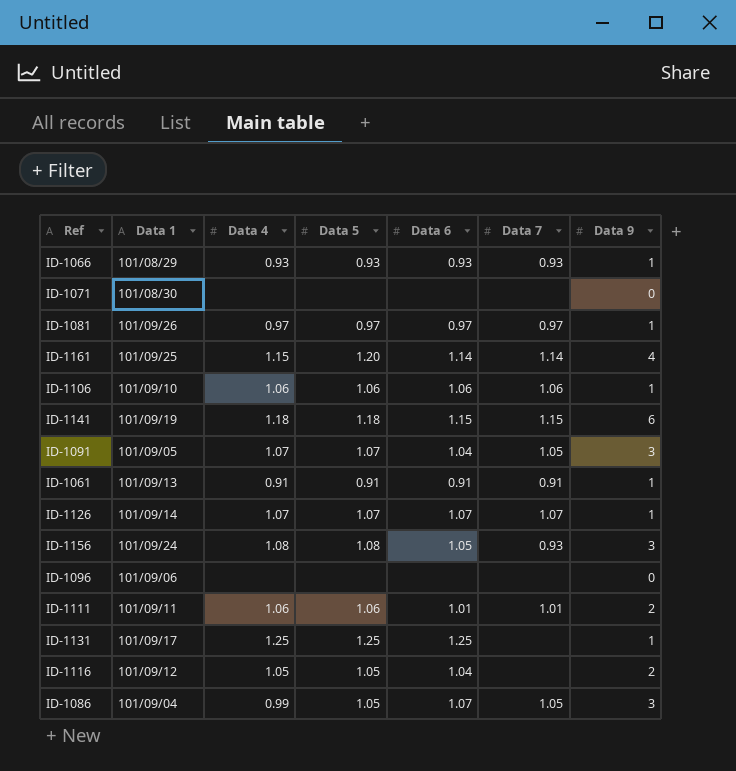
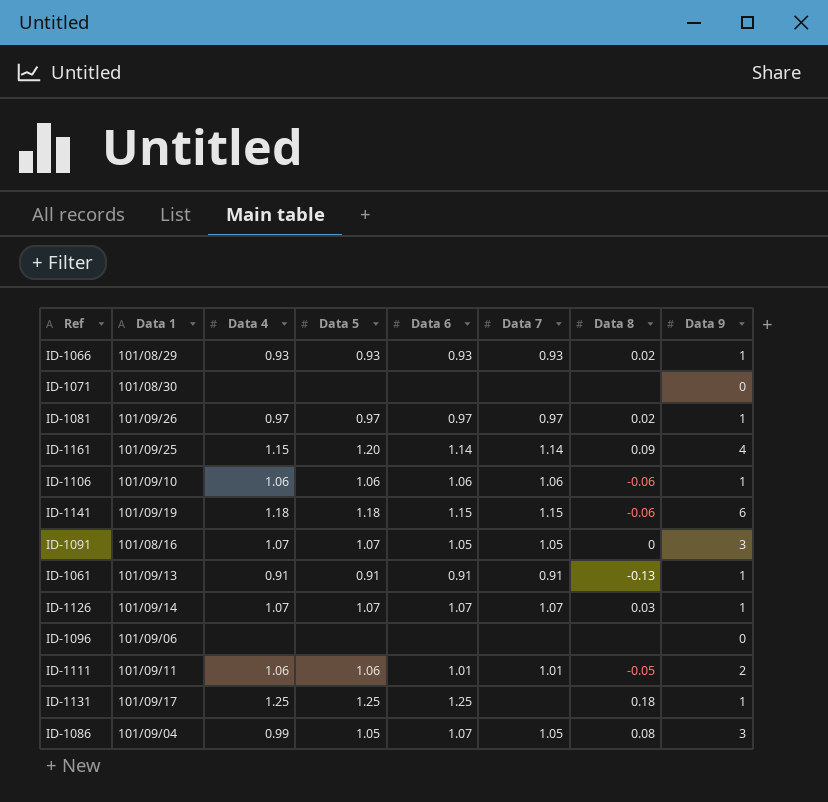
column Data 8 | position: none -> 7
row ID-1156: 101/09/24 | 1.08 | 1.08 | 1.05 | 0.93 | 3 -> none
row ID-1116: 101/09/12 | 1.05 | 1.05 | 1.04 | none | 2 -> none
ID-1091 | Data 1: 101/09/05 -> 101/08/16
ID-1091 | Data 6: 1.04 -> 1.05

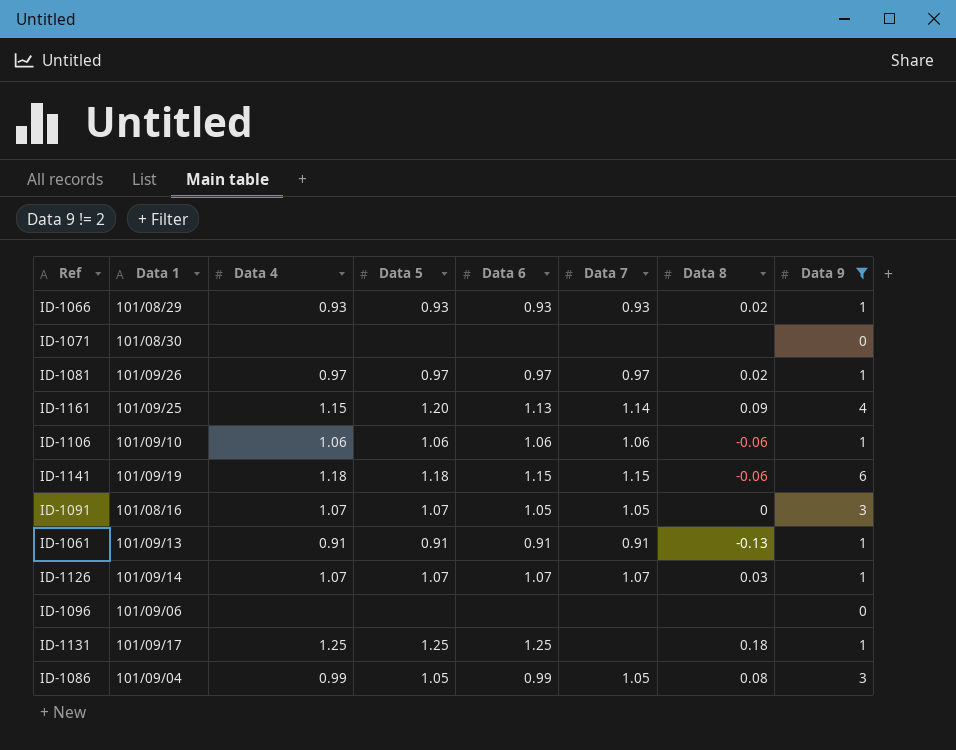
filter: none -> Data 9 != 2
ID-1161 | Data 6: 1.14 -> 1.13
ID-1086 | Data 6: 1.07 -> 0.99

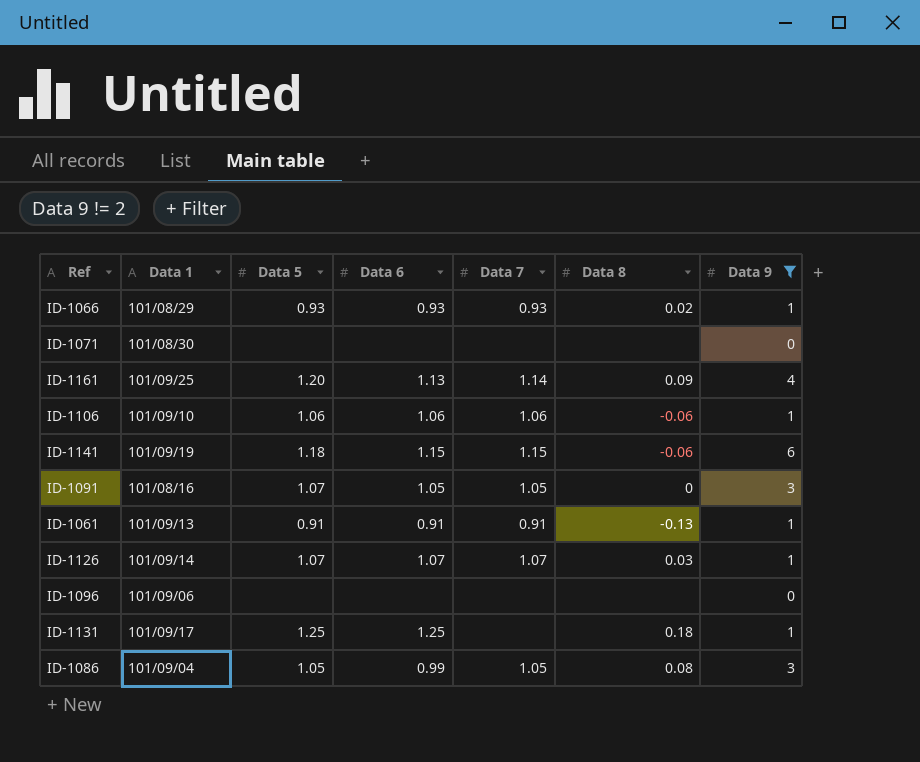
column Data 4 | position: 3 -> none
row ID-1081: 101/09/26 | 0.97 | 0.97 | 0.97 | 0.97 | 0.02 | 1 -> none

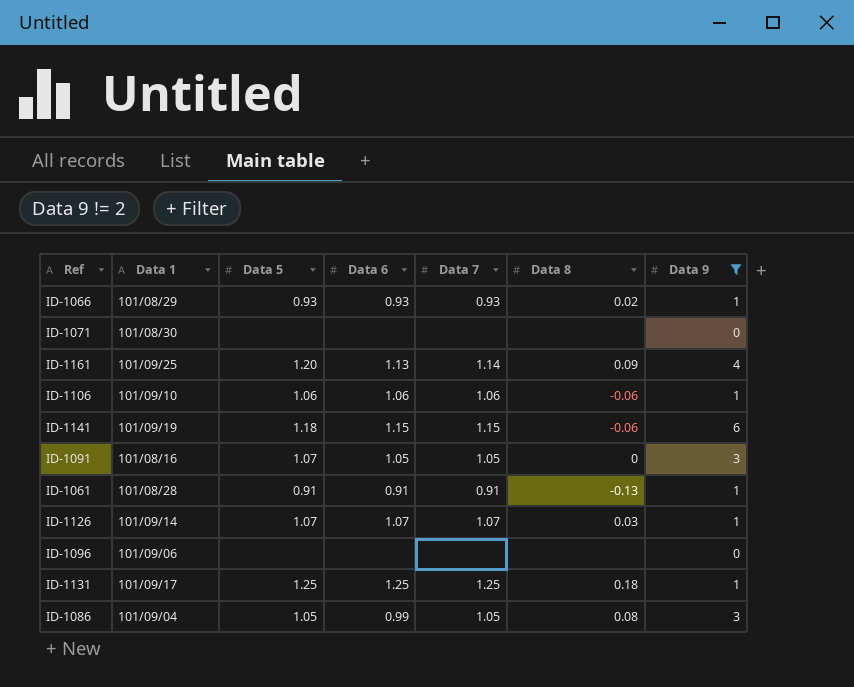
ID-1061 | Data 1: 101/09/13 -> 101/08/28
ID-1131 | Data 7: none -> 1.25

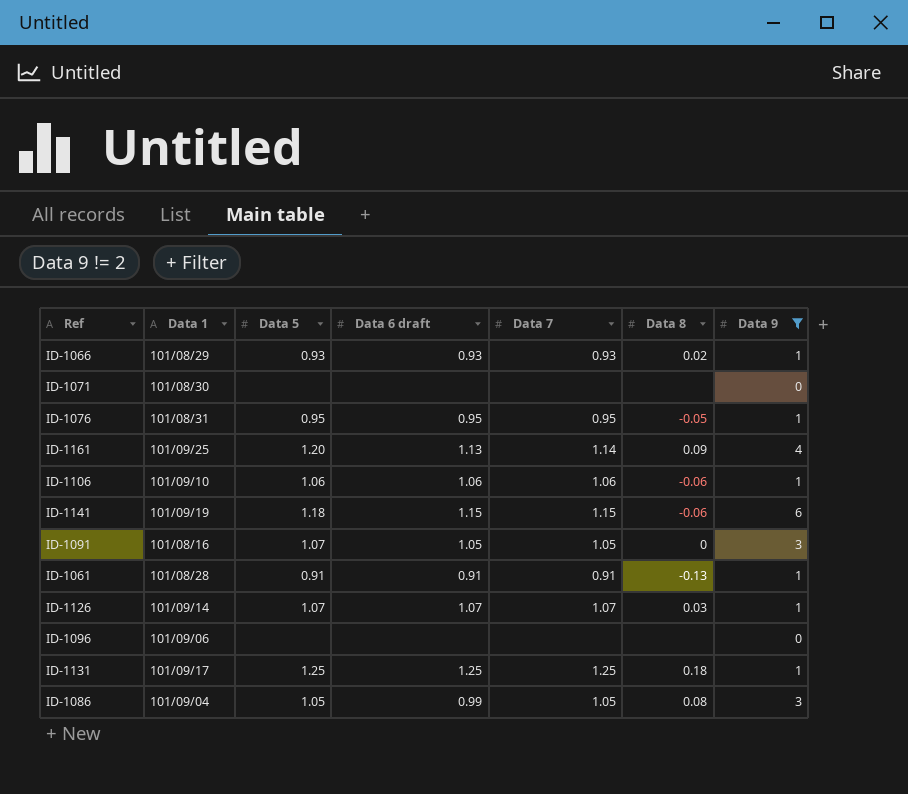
column name: Data 6 -> Data 6 draft
row ID-1076: none -> 101/08/31 | 0.95 | 0.95 | 0.95 | -0.05 | 1

